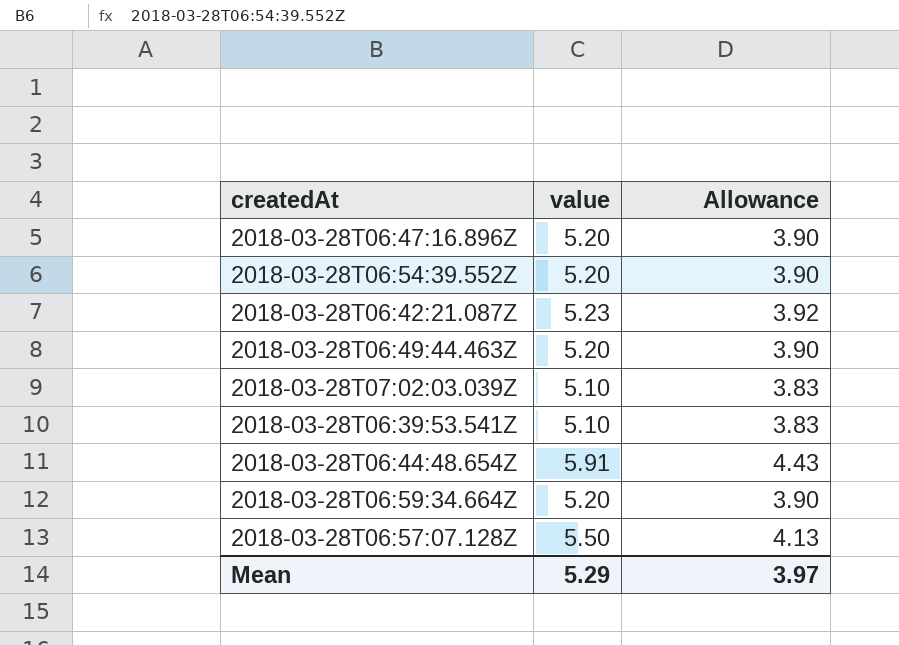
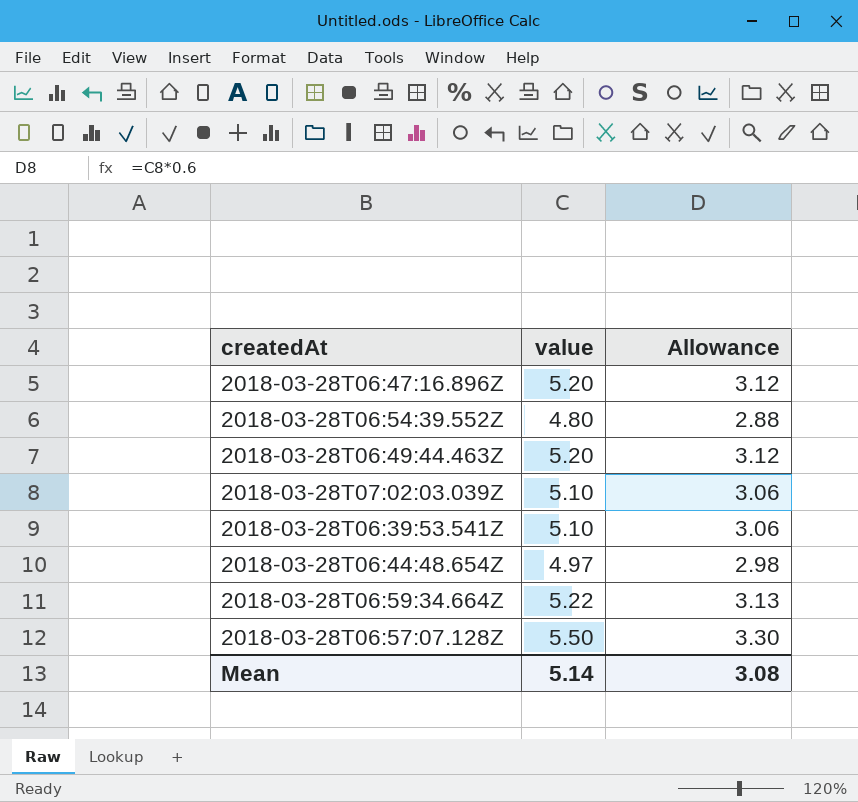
column Allowance | formula: [value] * 0.75 -> [value] * 0.6
row 2018-03-28T06:42:21.087Z: 5.23 | 3.92 -> none
2018-03-28T06:54:39.552Z | value: 5.20 -> 4.80
2018-03-28T06:44:48.654Z | value: 5.91 -> 4.97
2018-03-28T06:59:34.664Z | value: 5.20 -> 5.22
Mean | value: 5.29 -> 5.14
Mean | Allowance: 3.97 -> 3.08

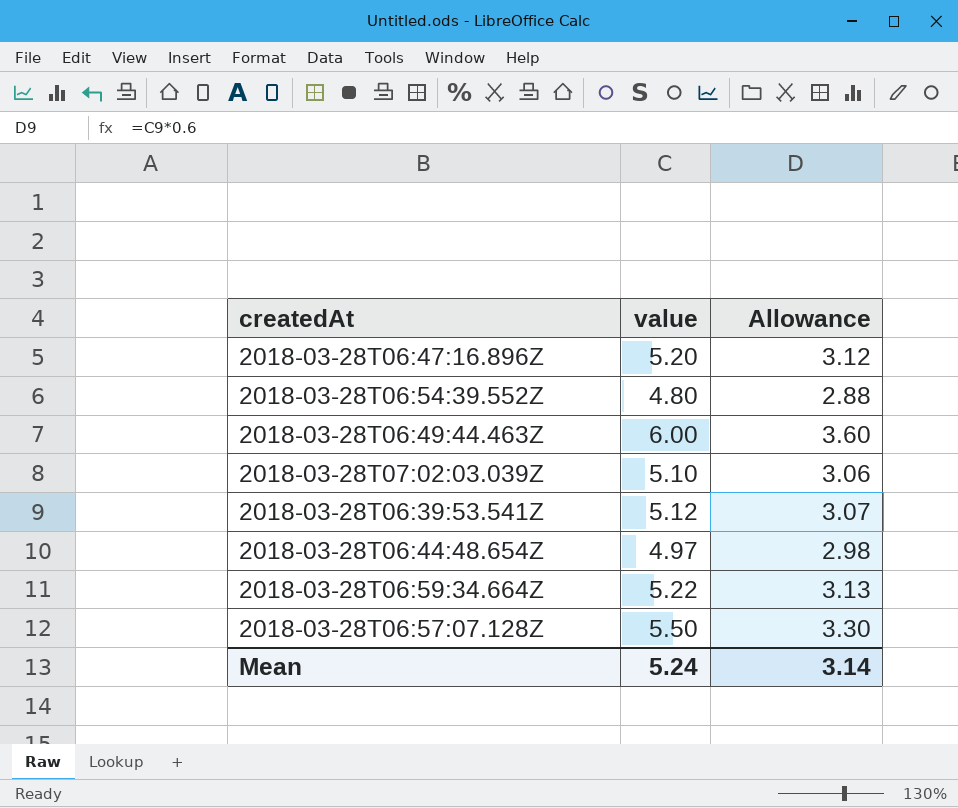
2018-03-28T06:49:44.463Z | value: 5.20 -> 6.00
2018-03-28T06:49:44.463Z | Allowance: 3.12 -> 3.60
2018-03-28T06:39:53.541Z | value: 5.10 -> 5.12
2018-03-28T06:39:53.541Z | Allowance: 3.06 -> 3.07
Mean | value: 5.14 -> 5.24
Mean | Allowance: 3.08 -> 3.14

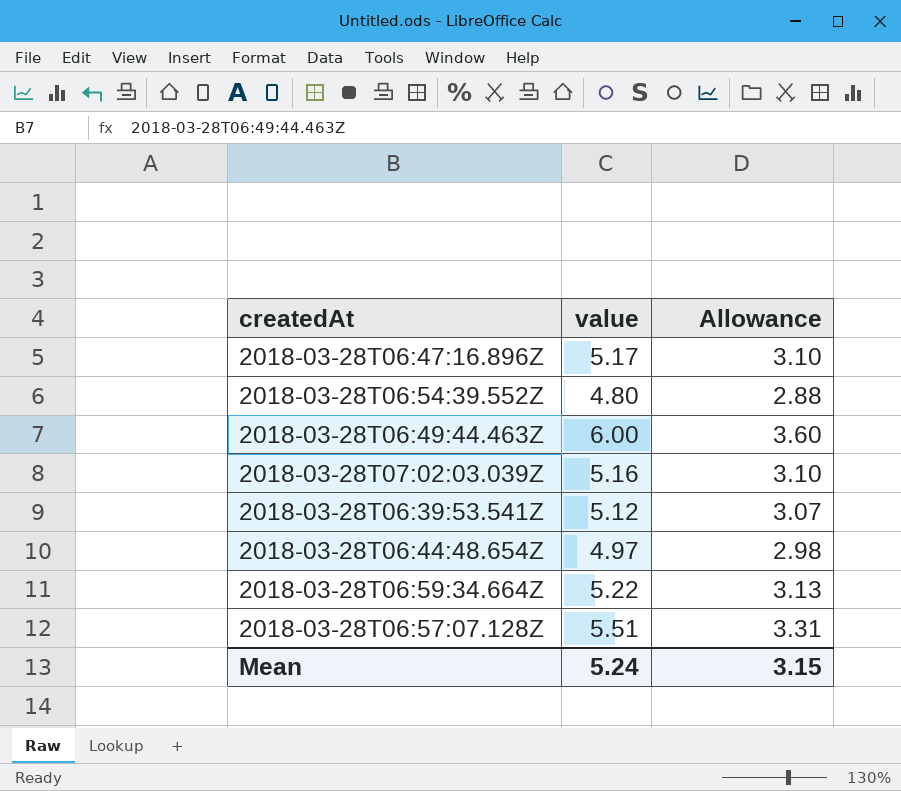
2018-03-28T06:47:16.896Z | value: 5.20 -> 5.17
2018-03-28T06:47:16.896Z | Allowance: 3.12 -> 3.10
2018-03-28T07:02:03.039Z | value: 5.10 -> 5.16
2018-03-28T07:02:03.039Z | Allowance: 3.06 -> 3.10
2018-03-28T06:57:07.128Z | value: 5.50 -> 5.51
2018-03-28T06:57:07.128Z | Allowance: 3.30 -> 3.31
Mean | Allowance: 3.14 -> 3.15

